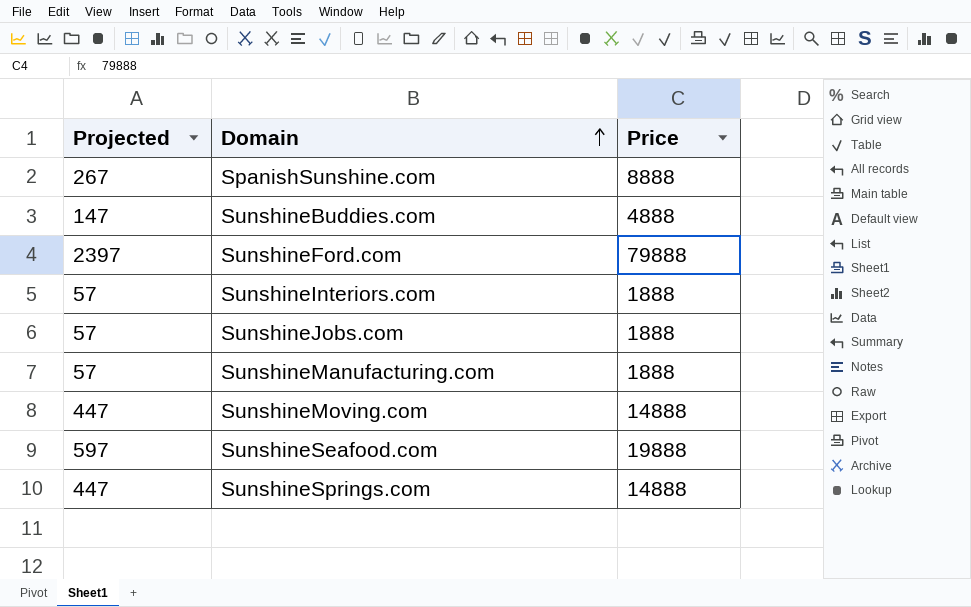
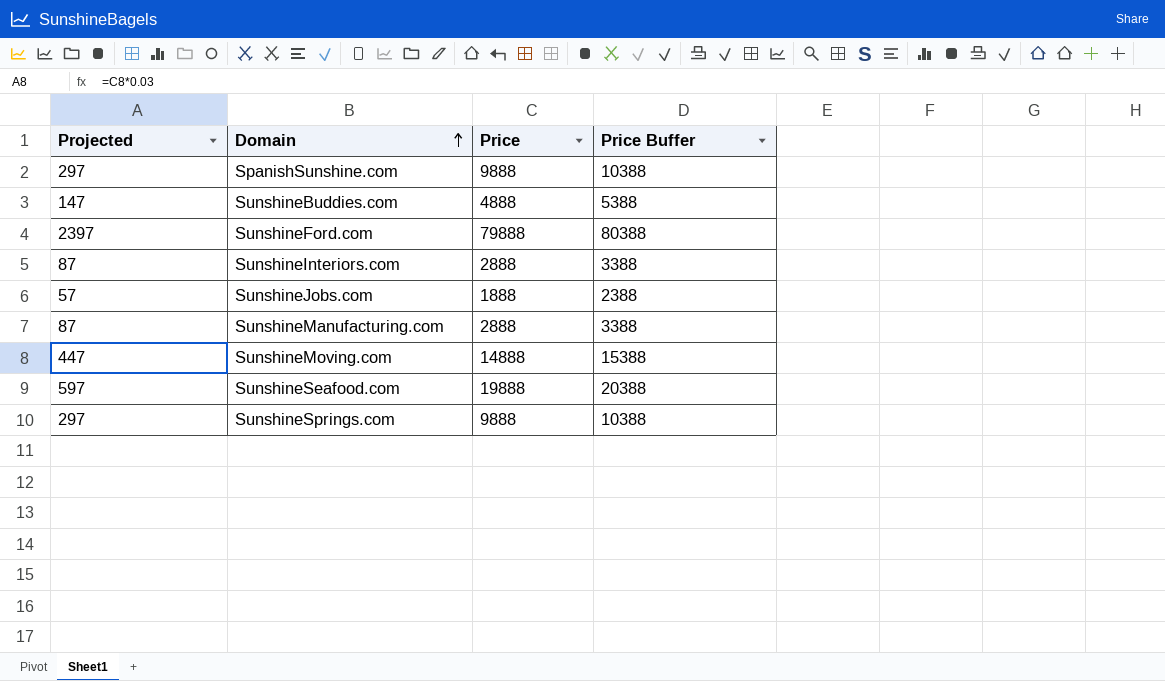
column Price Buffer | formula: none -> [Price] + 500
SpanishSunshine.com | Projected: 267 -> 297
SpanishSunshine.com | Price: 8888 -> 9888
SunshineInteriors.com | Projected: 57 -> 87
SunshineInteriors.com | Price: 1888 -> 2888
SunshineManufacturing.com | Projected: 57 -> 87
SunshineManufacturing.com | Price: 1888 -> 2888
SunshineSprings.com | Projected: 447 -> 297
SunshineSprings.com | Price: 14888 -> 9888

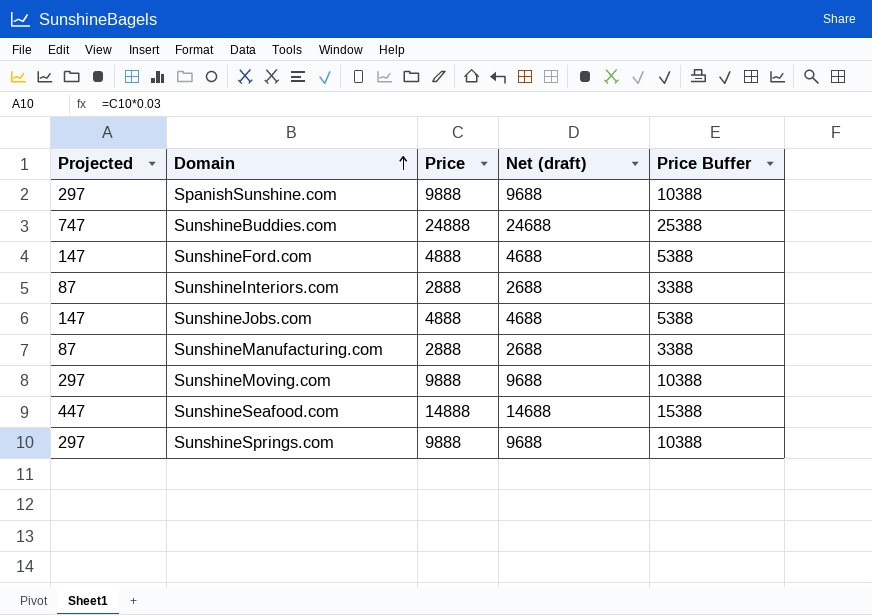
column Net (draft) | formula: none -> [Price] - 200
SunshineBuddies.com | Projected: 147 -> 747
SunshineBuddies.com | Price: 4888 -> 24888
SunshineBuddies.com | Price Buffer: 5388 -> 25388
SunshineFord.com | Projected: 2397 -> 147
SunshineFord.com | Price: 79888 -> 4888
SunshineFord.com | Price Buffer: 80388 -> 5388
SunshineJobs.com | Projected: 57 -> 147
SunshineJobs.com | Price: 1888 -> 4888
SunshineJobs.com | Price Buffer: 2388 -> 5388
SunshineMoving.com | Projected: 447 -> 297
SunshineMoving.com | Price: 14888 -> 9888
SunshineMoving.com | Price Buffer: 15388 -> 10388
SunshineSeafood.com | Projected: 597 -> 447
SunshineSeafood.com | Price: 19888 -> 14888
SunshineSeafood.com | Price Buffer: 20388 -> 15388

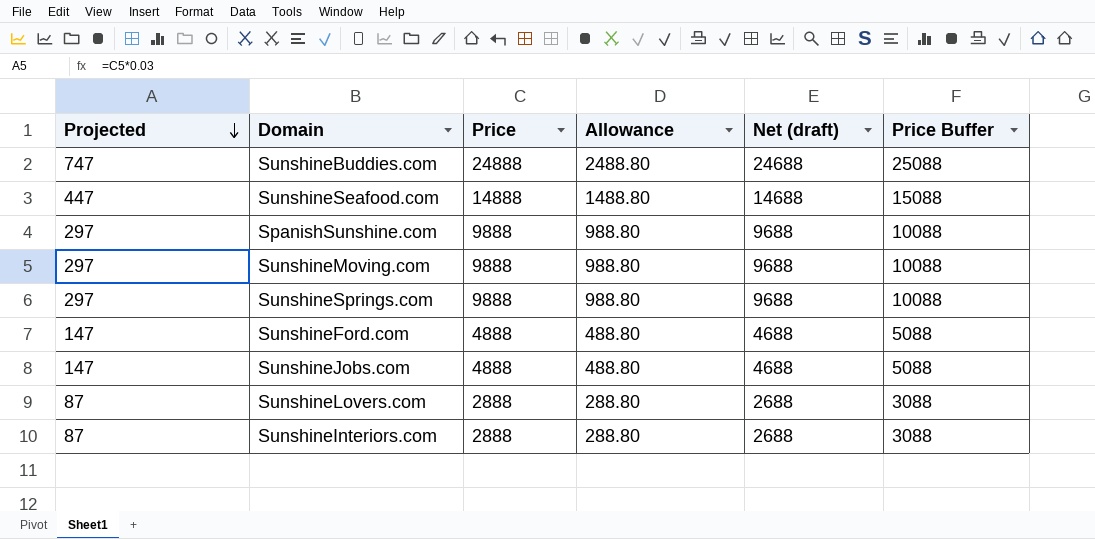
row order: Domain ascending -> Projected descending
column Allowance | formula: none -> [Price] * 0.1
column Price Buffer | formula: [Price] + 500 -> [Price] + 200
row SunshineManufacturing.com: 87 | 2888 | 2688 | 3388 -> none
row SunshineLovers.com: none -> 87 | 2888 | 288.80 | 2688 | 3088

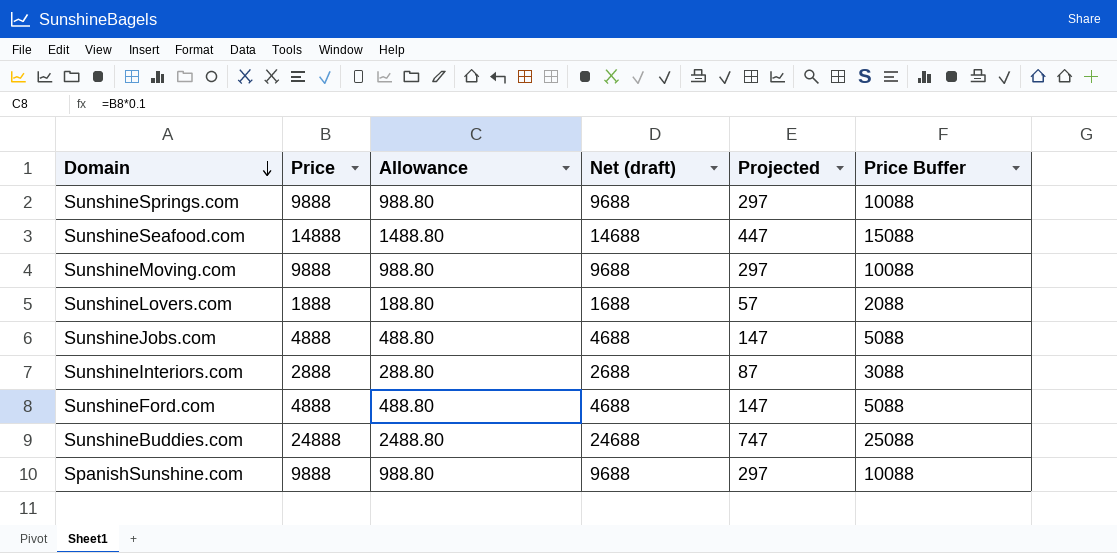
row order: Projected descending -> Domain descending
column Projected | position: 1 -> 5
SunshineLovers.com | Price: 2888 -> 1888
SunshineLovers.com | Allowance: 288.80 -> 188.80
SunshineLovers.com | Net (draft): 2688 -> 1688
SunshineLovers.com | Projected: 87 -> 57
SunshineLovers.com | Price Buffer: 3088 -> 2088

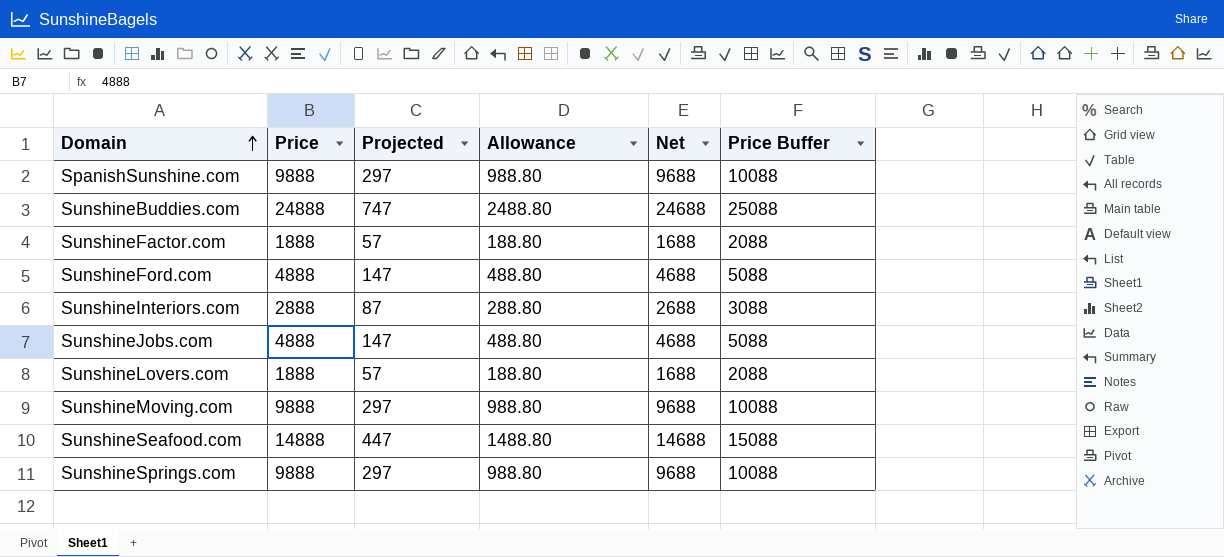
row order: Domain descending -> Domain ascending
column Projected | position: 5 -> 3
column name: Net (draft) -> Net
row SunshineFactor.com: none -> 1888 | 57 | 188.80 | 1688 | 2088

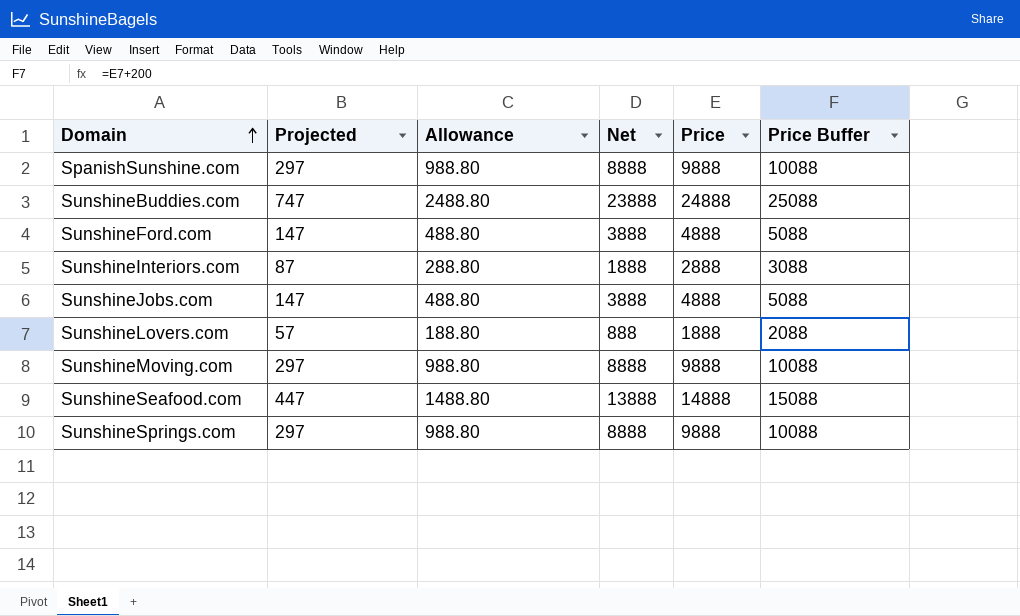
column Net | formula: [Price] - 200 -> [Price] - 1000
column Price | position: 2 -> 5
row SunshineFactor.com: 1888 | 57 | 188.80 | 1688 | 2088 -> none

